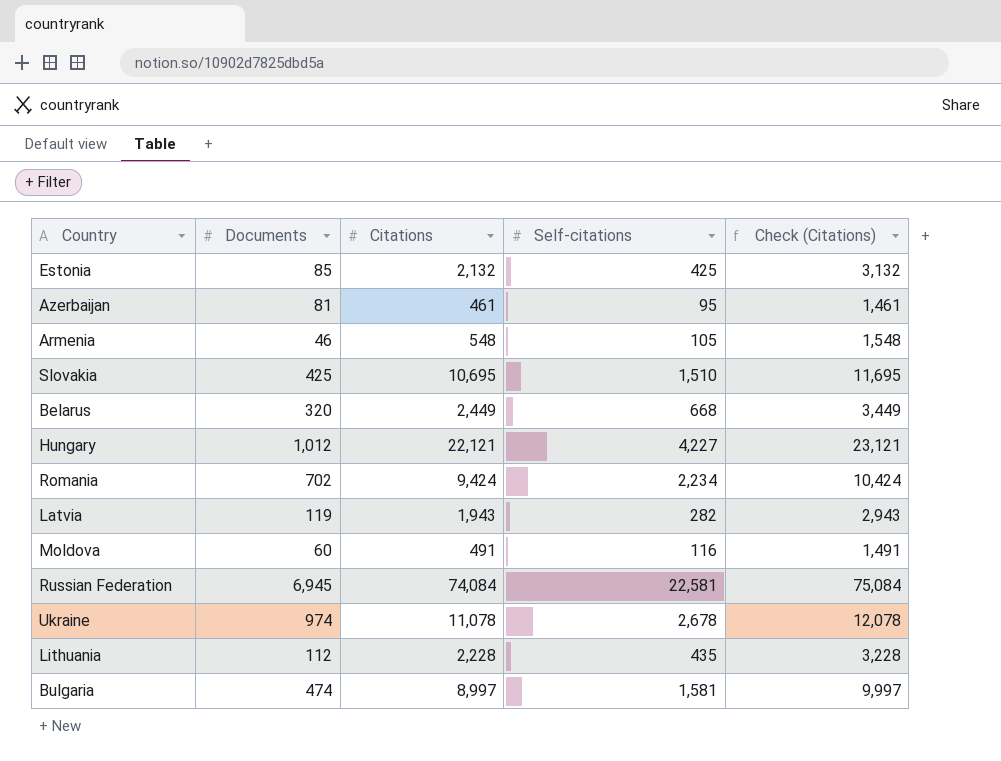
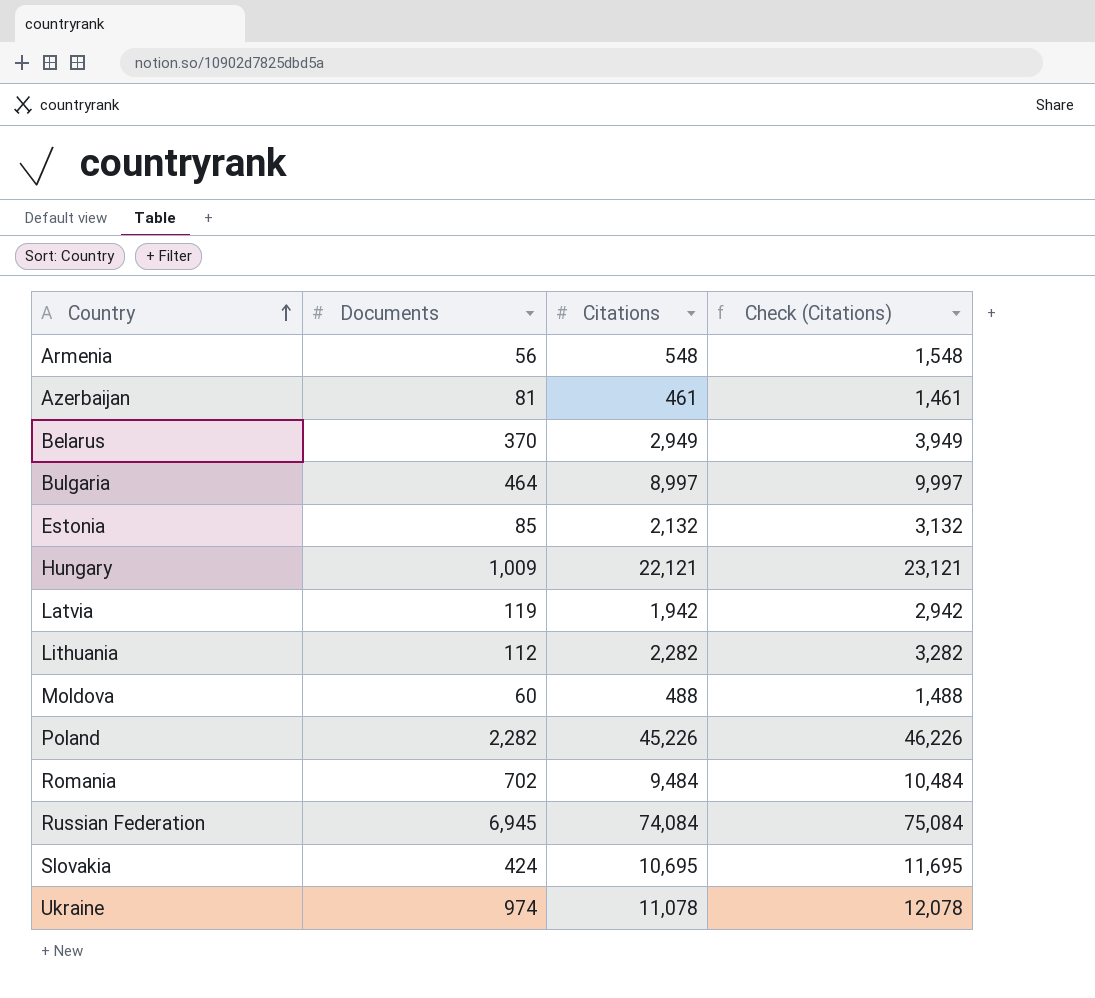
row order: none -> Country ascending
column Self-citations | position: 4 -> none
Armenia | Documents: 46 -> 56
Belarus | Documents: 320 -> 370
Belarus | Citations: 2,449 -> 2,949
Belarus | Check (Citations): 3,449 -> 3,949
Bulgaria | Documents: 474 -> 464
Hungary | Documents: 1,012 -> 1,009
Latvia | Citations: 1,943 -> 1,942
Latvia | Check (Citations): 2,943 -> 2,942
Lithuania | Citations: 2,228 -> 2,282
Lithuania | Check (Citations): 3,228 -> 3,282
Moldova | Citations: 491 -> 488
Moldova | Check (Citations): 1,491 -> 1,488
row Poland: none -> 2,282 | 45,226 | 46,226
Romania | Citations: 9,424 -> 9,484
Romania | Check (Citations): 10,424 -> 10,484
Slovakia | Documents: 425 -> 424

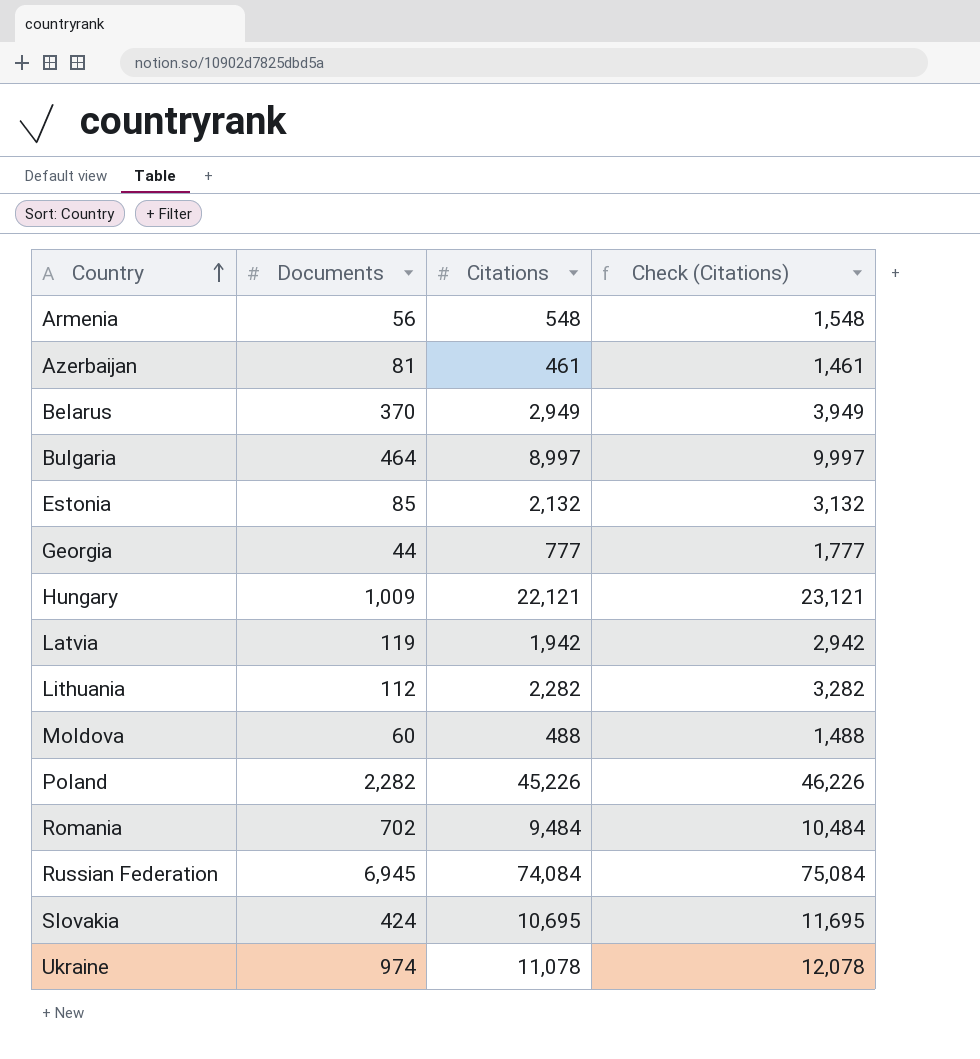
row Georgia: none -> 44 | 777 | 1,777

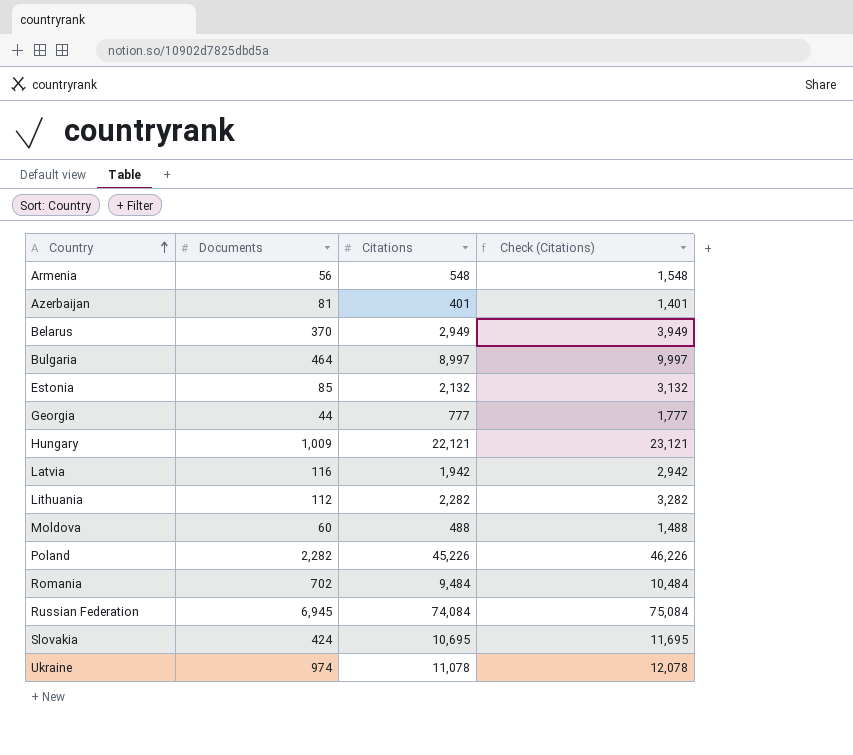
Azerbaijan | Citations: 461 -> 401
Azerbaijan | Check (Citations): 1,461 -> 1,401
Latvia | Documents: 119 -> 116

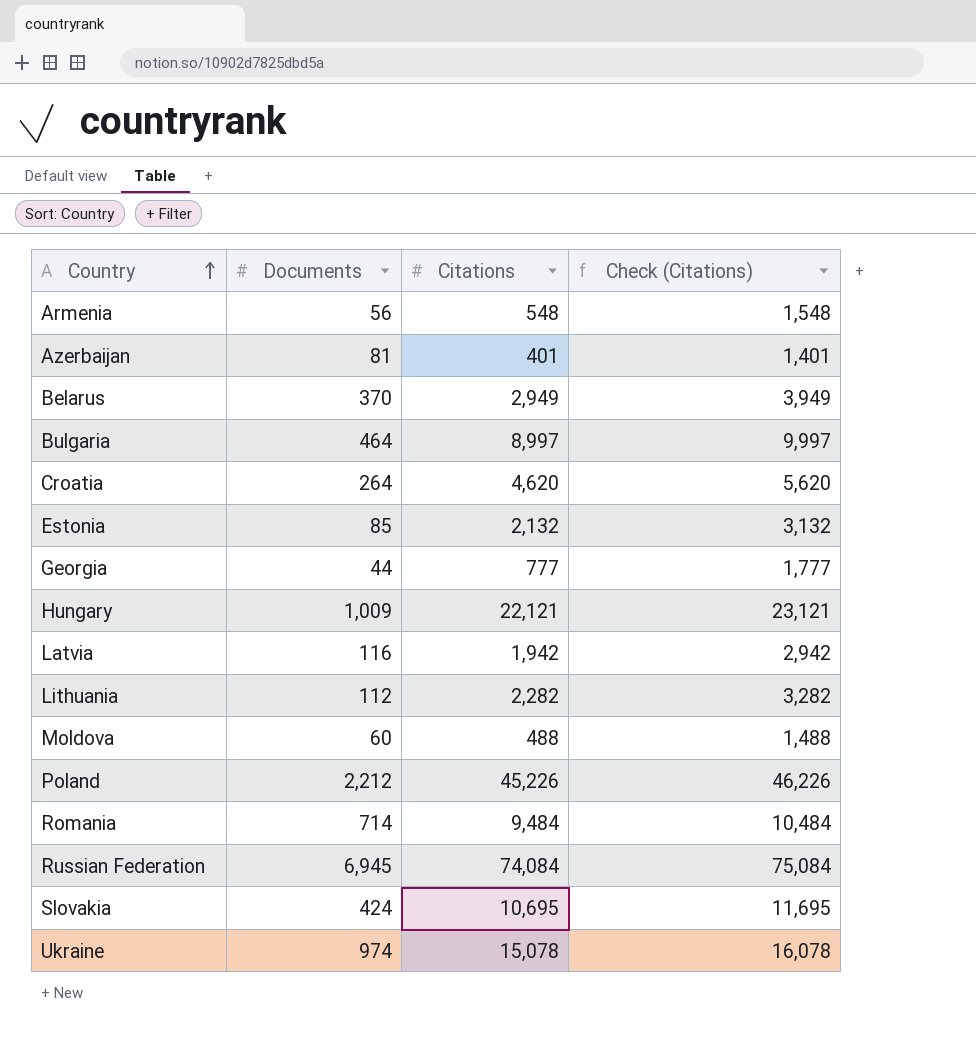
row Croatia: none -> 264 | 4,620 | 5,620
Poland | Documents: 2,282 -> 2,212
Romania | Documents: 702 -> 714
Ukraine | Citations: 11,078 -> 15,078
Ukraine | Check (Citations): 12,078 -> 16,078

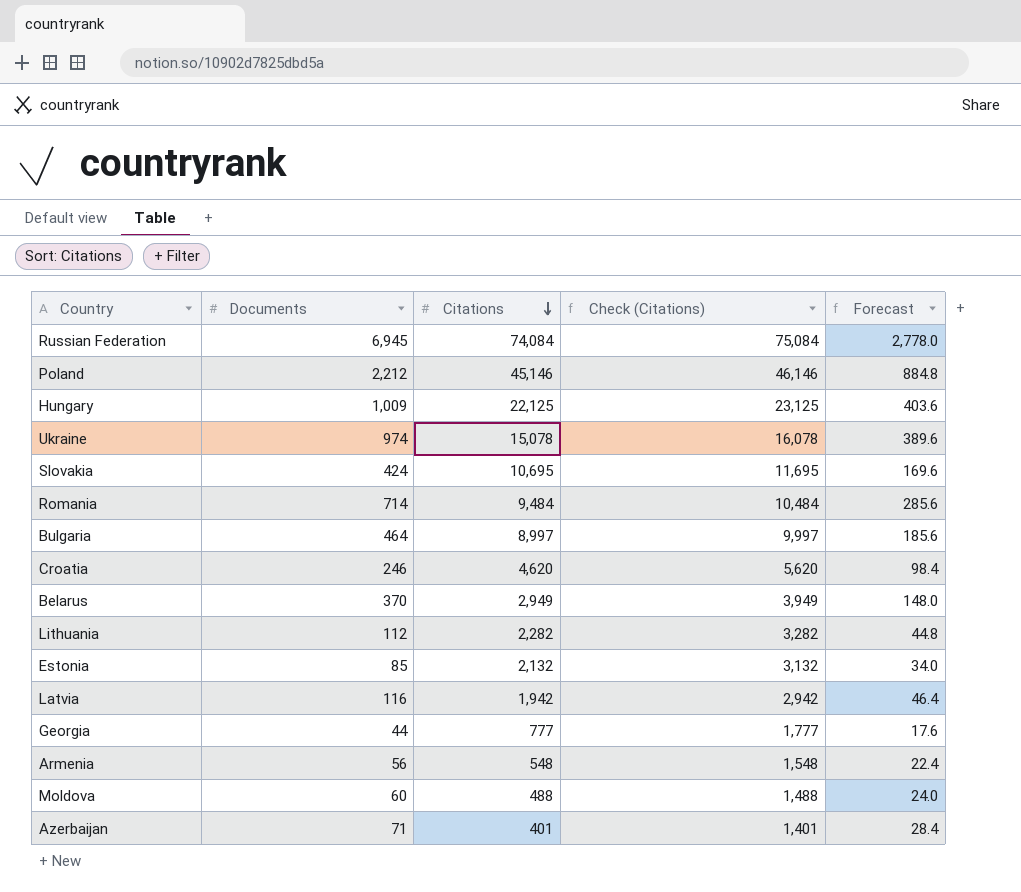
row order: Country ascending -> Citations descending
column Forecast | formula: none -> [Documents] * 0.4
Poland | Citations: 45,226 -> 45,146
Poland | Check (Citations): 46,226 -> 46,146
Hungary | Citations: 22,121 -> 22,125
Hungary | Check (Citations): 23,121 -> 23,125
Croatia | Documents: 264 -> 246
Azerbaijan | Documents: 81 -> 71

